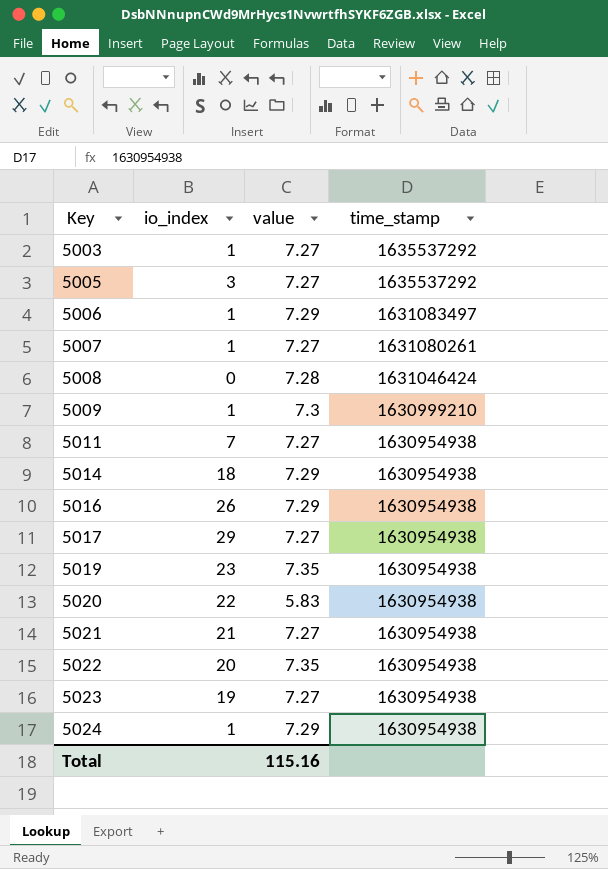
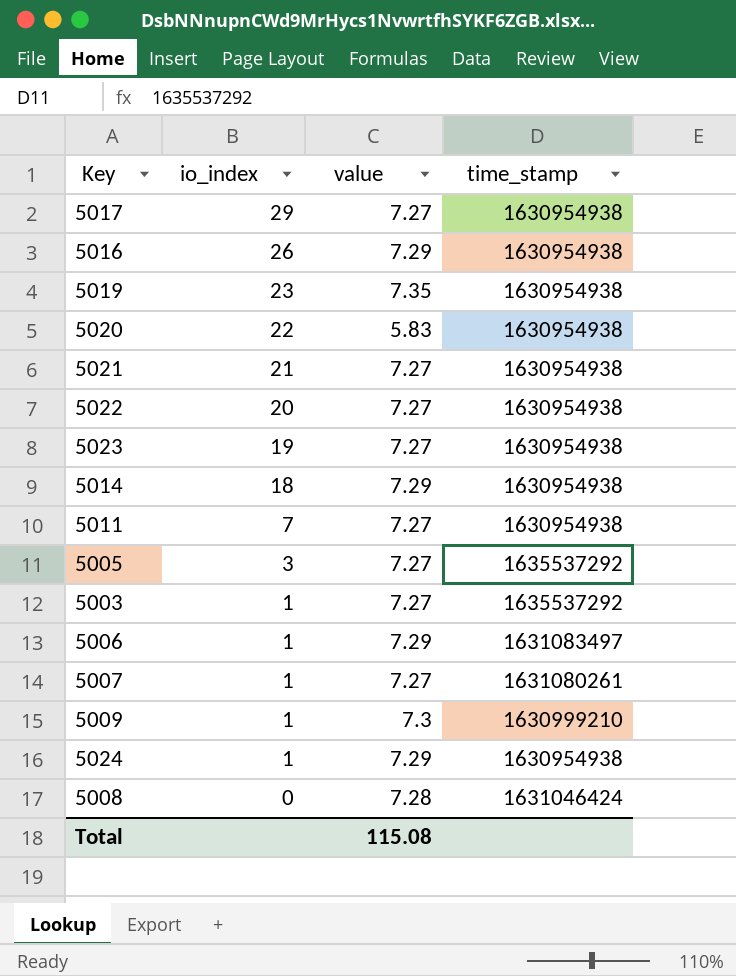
row order: Key ascending -> io_index descending
5022 | value: 7.35 -> 7.27
Total | value: 115.16 -> 115.08

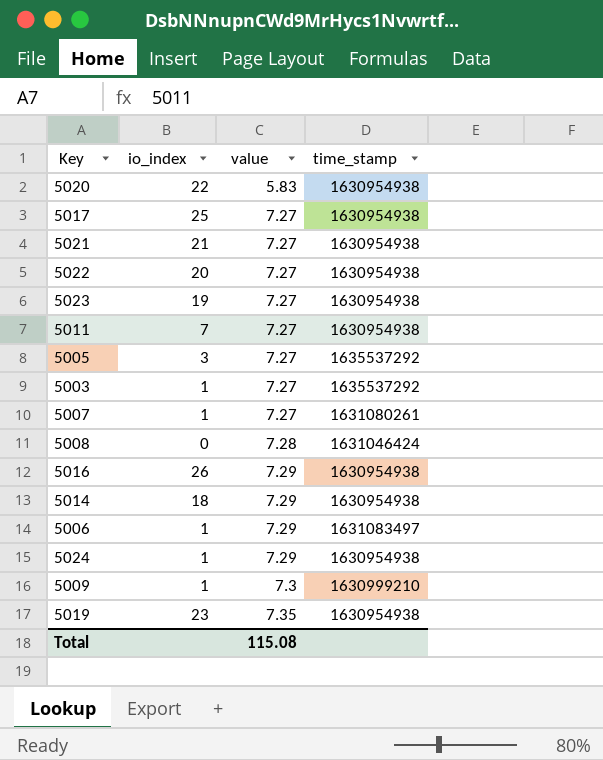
row order: io_index descending -> value ascending
5017 | io_index: 29 -> 25

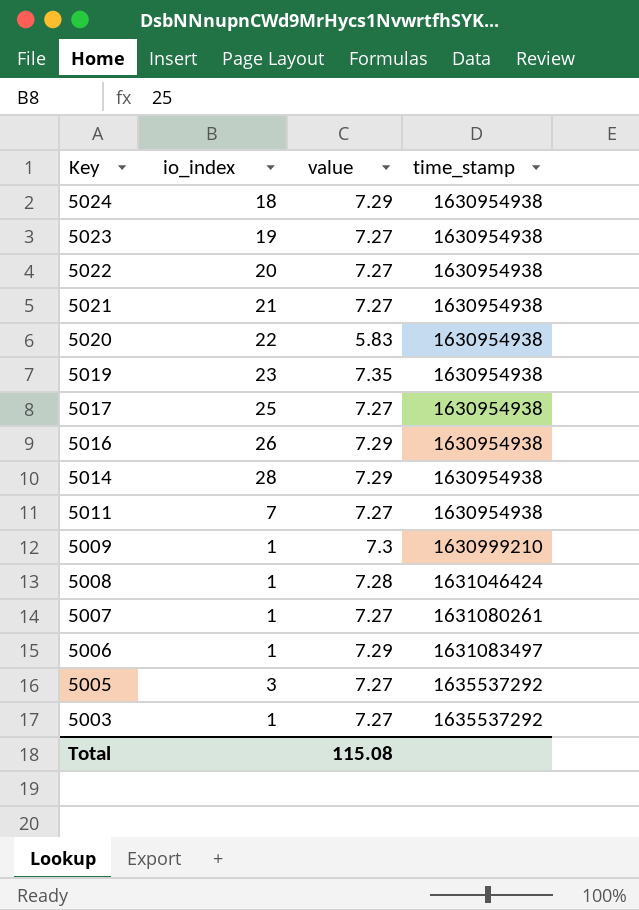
row order: value ascending -> Key descending
5024 | io_index: 1 -> 18
5014 | io_index: 18 -> 28
5008 | io_index: 0 -> 1

